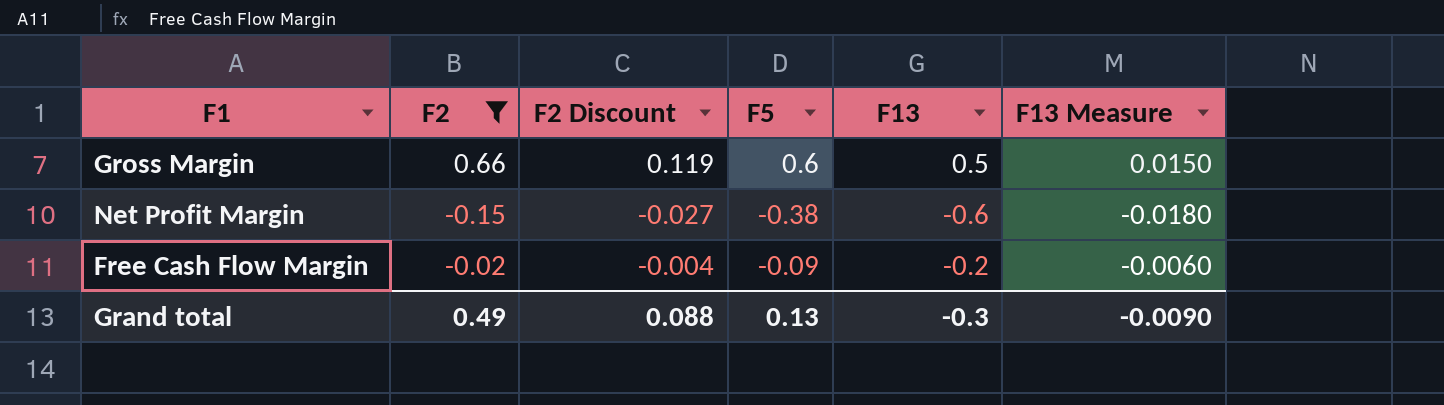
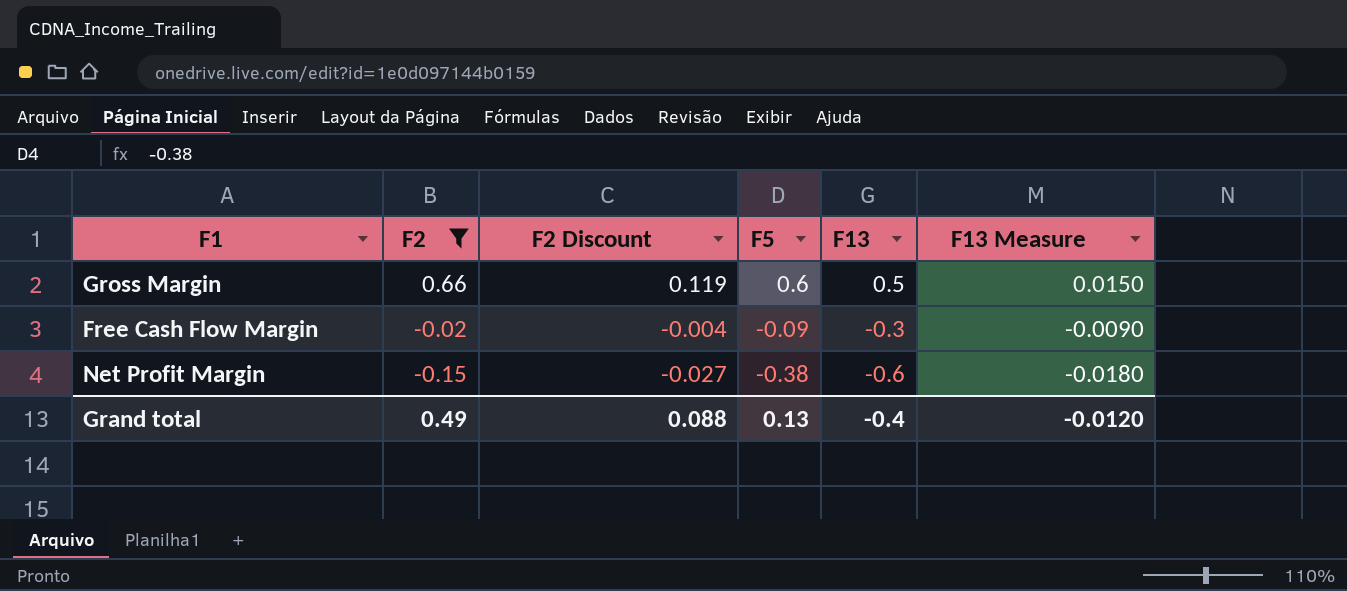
row order: none -> F2 descending
Free Cash Flow Margin | F13: -0.2 -> -0.3
Free Cash Flow Margin | F13 Measure: -0.0060 -> -0.0090
Grand total | F13: -0.3 -> -0.4
Grand total | F13 Measure: -0.0090 -> -0.0120

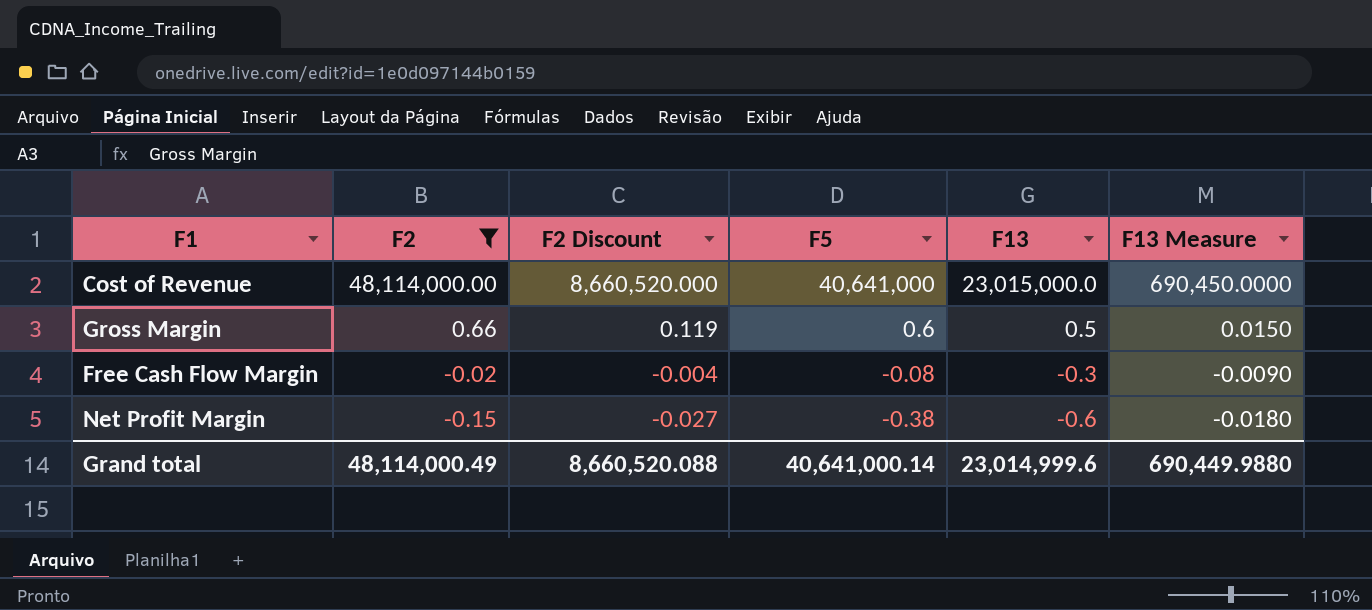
row Cost of Revenue: none -> 48,114,000.00 | 8,660,520.000 | 40,641,000 | 23,015,000.0 | 690,450.0000
Free Cash Flow Margin | F5: -0.09 -> -0.08
Grand total | F2: 0.49 -> 48,114,000.49
Grand total | F2 Discount: 0.088 -> 8,660,520.088
Grand total | F5: 0.13 -> 40,641,000.14
Grand total | F13: -0.4 -> 23,014,999.6
Grand total | F13 Measure: -0.0120 -> 690,449.9880

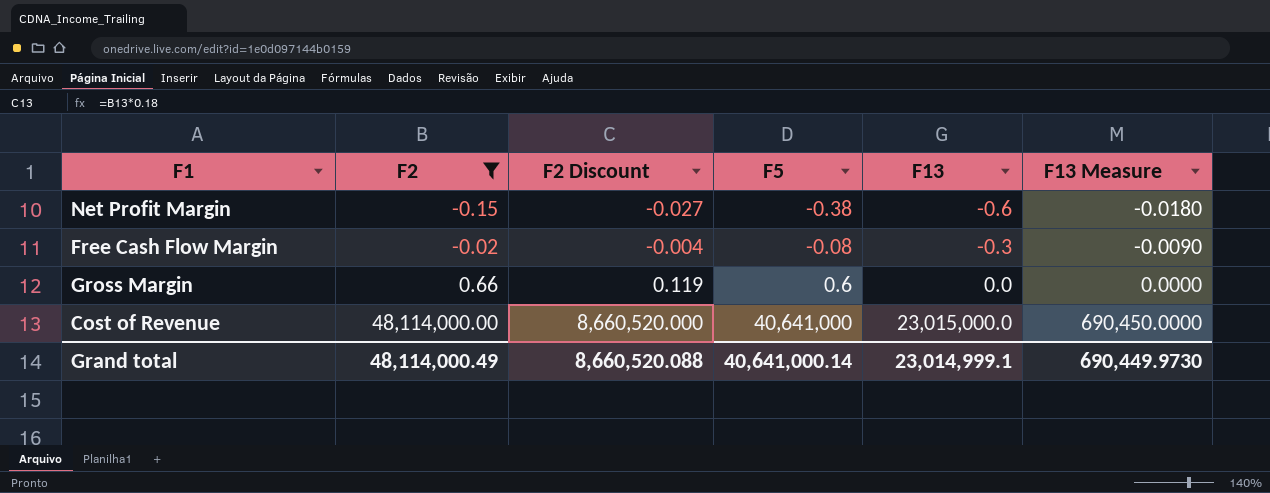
row order: F2 descending -> F2 ascending
Gross Margin | F13: 0.5 -> 0.0
Gross Margin | F13 Measure: 0.0150 -> 0.0000
Grand total | F13: 23,014,999.6 -> 23,014,999.1
Grand total | F13 Measure: 690,449.9880 -> 690,449.9730

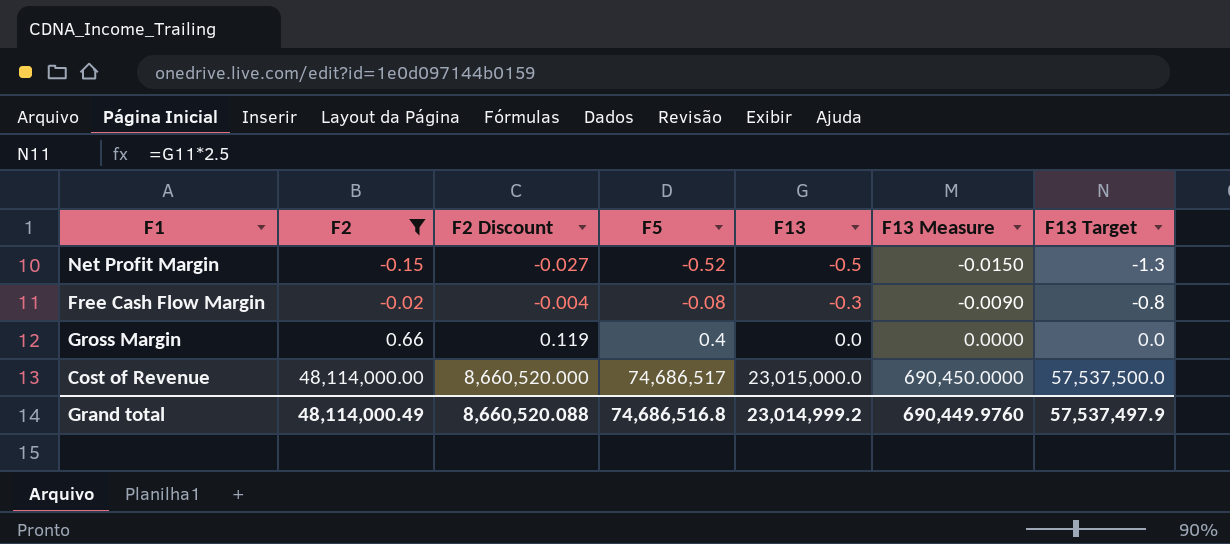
column F13 Target | formula: none -> [F13] * 2.5
Net Profit Margin | F5: -0.38 -> -0.52
Net Profit Margin | F13: -0.6 -> -0.5
Net Profit Margin | F13 Measure: -0.0180 -> -0.0150
Gross Margin | F5: 0.6 -> 0.4
Cost of Revenue | F5: 40,641,000 -> 74,686,517
Grand total | F5: 40,641,000.14 -> 74,686,516.8
Grand total | F13: 23,014,999.1 -> 23,014,999.2
Grand total | F13 Measure: 690,449.9730 -> 690,449.9760

